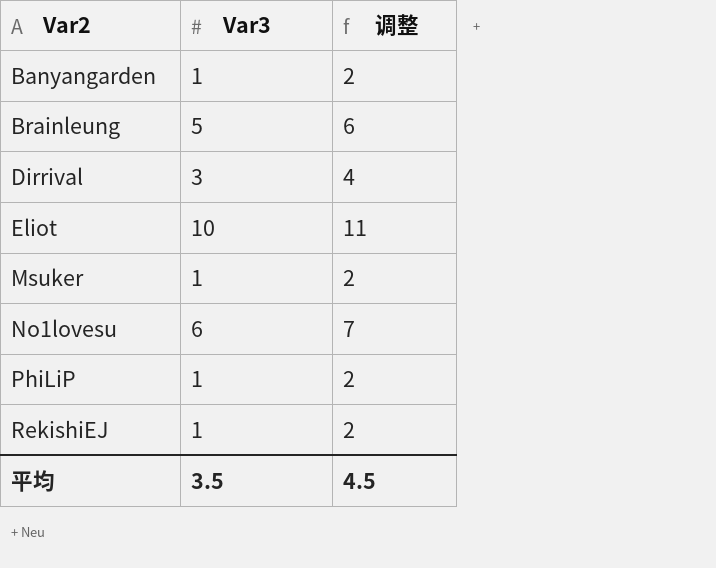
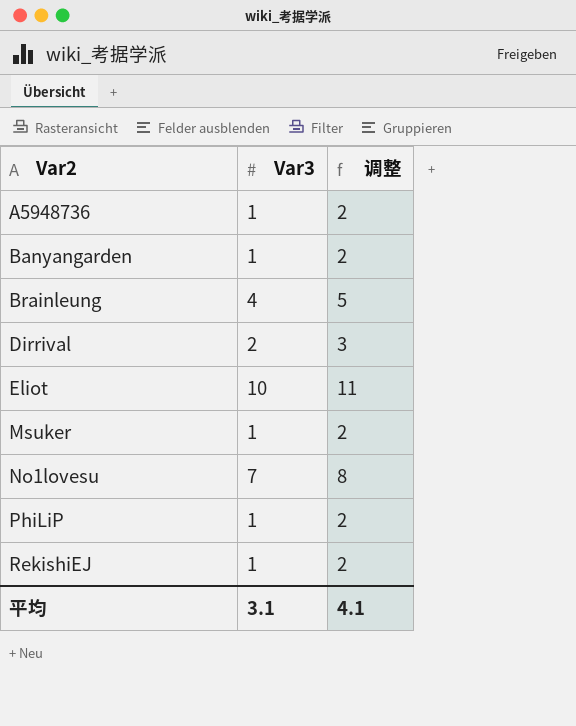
row A5948736: none -> 1 | 2
Brainleung | Var3: 5 -> 4
Brainleung | 调整: 6 -> 5
Dirrival | Var3: 3 -> 2
Dirrival | 调整: 4 -> 3
No1lovesu | Var3: 6 -> 7
No1lovesu | 调整: 7 -> 8
平均 | Var3: 3.5 -> 3.1
平均 | 调整: 4.5 -> 4.1

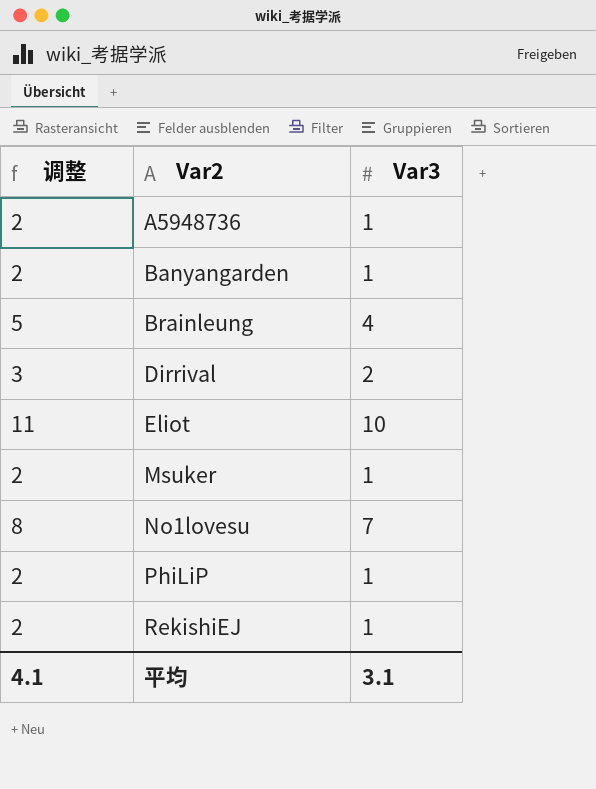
column 调整 | position: 3 -> 1

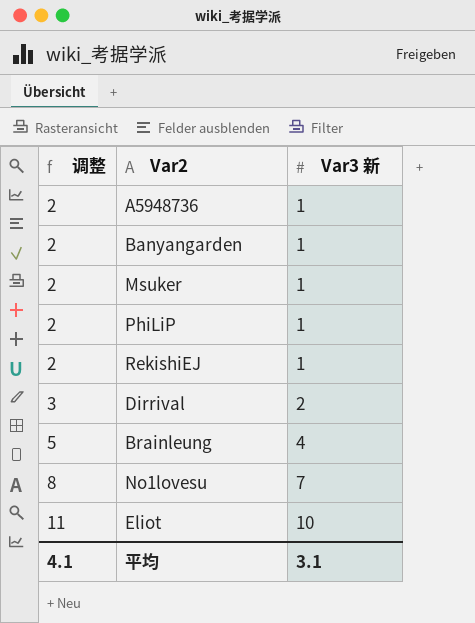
row order: Var2 ascending -> 调整 ascending
column name: Var3 -> Var3 新

